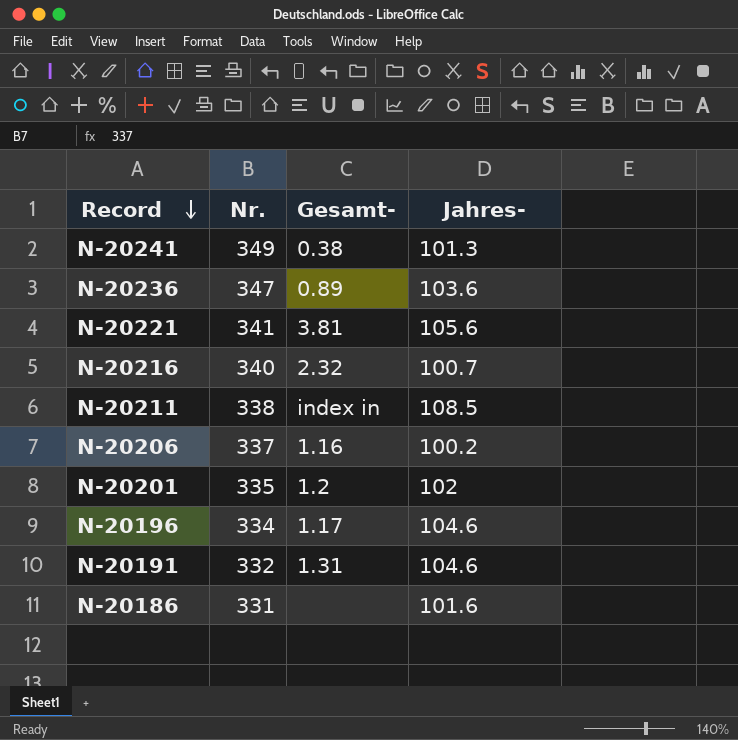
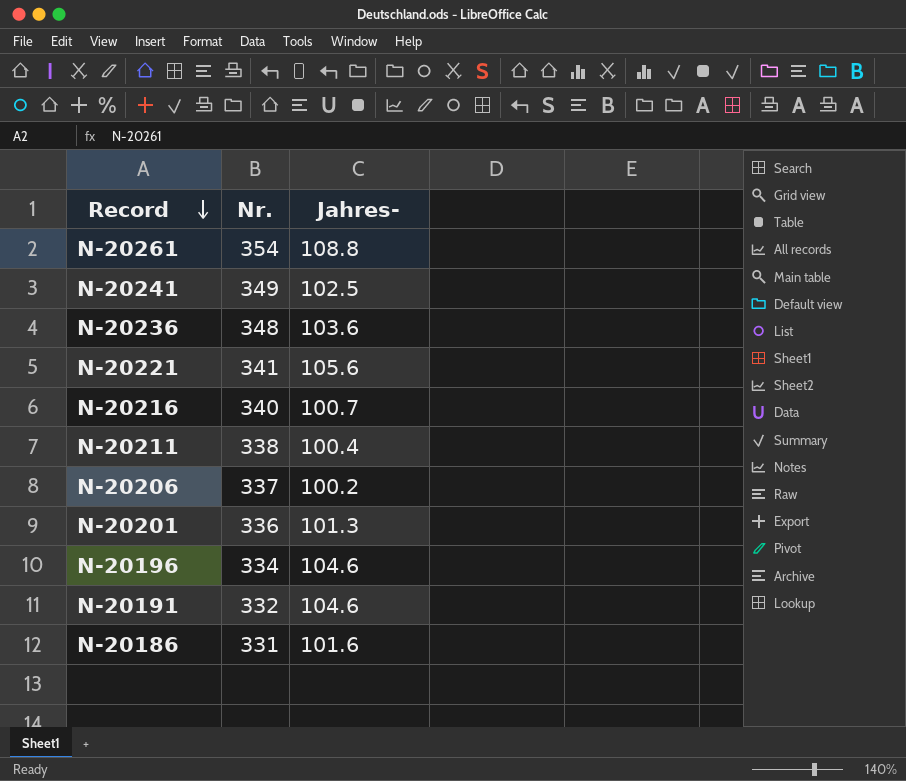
column Gesamt- | position: 3 -> none
row N-20261: none -> 354 | 108.8
N-20241 | Jahres-: 101.3 -> 102.5
N-20236 | Nr.: 347 -> 348
N-20211 | Jahres-: 108.5 -> 100.4
N-20201 | Nr.: 335 -> 336
N-20201 | Jahres-: 102 -> 101.3

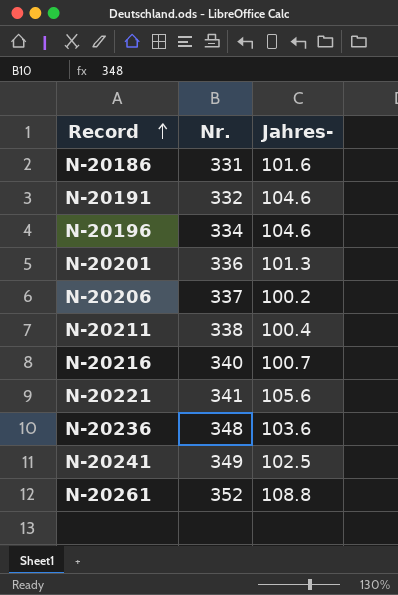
row order: Record descending -> Record ascending
N-20261 | Nr.: 354 -> 352

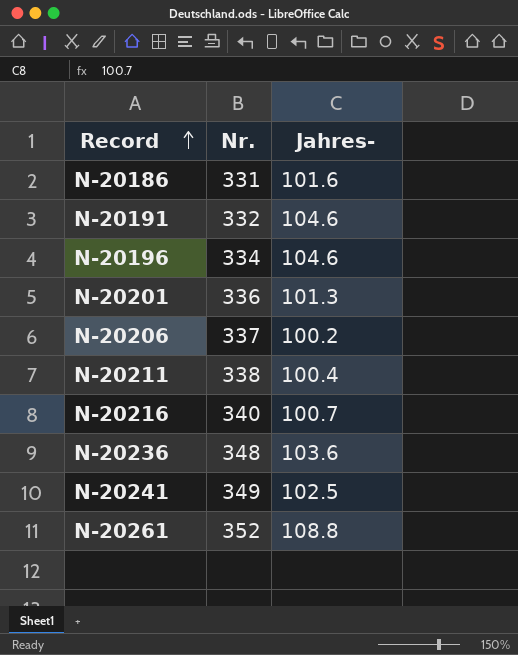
row N-20221: 341 | 105.6 -> none

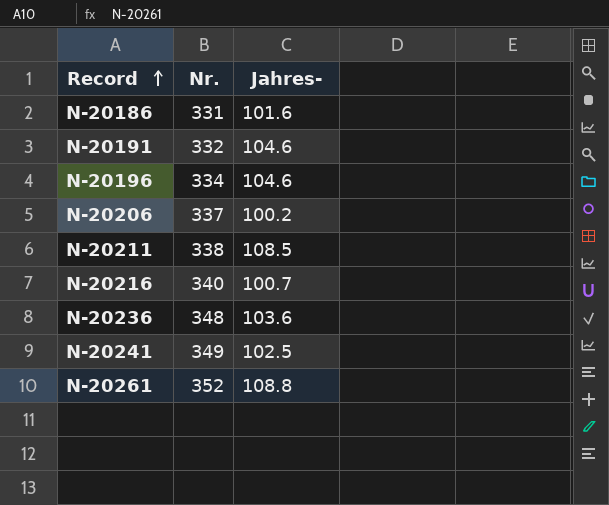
row N-20201: 336 | 101.3 -> none
N-20211 | Jahres-: 100.4 -> 108.5

